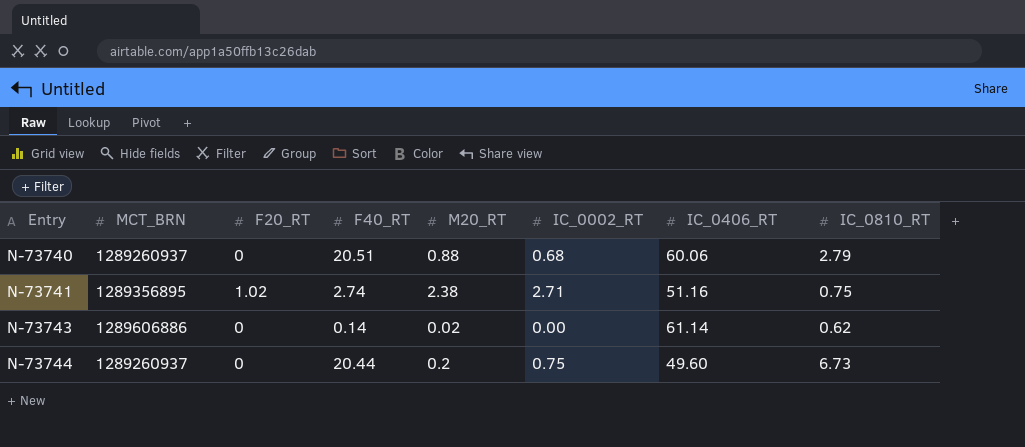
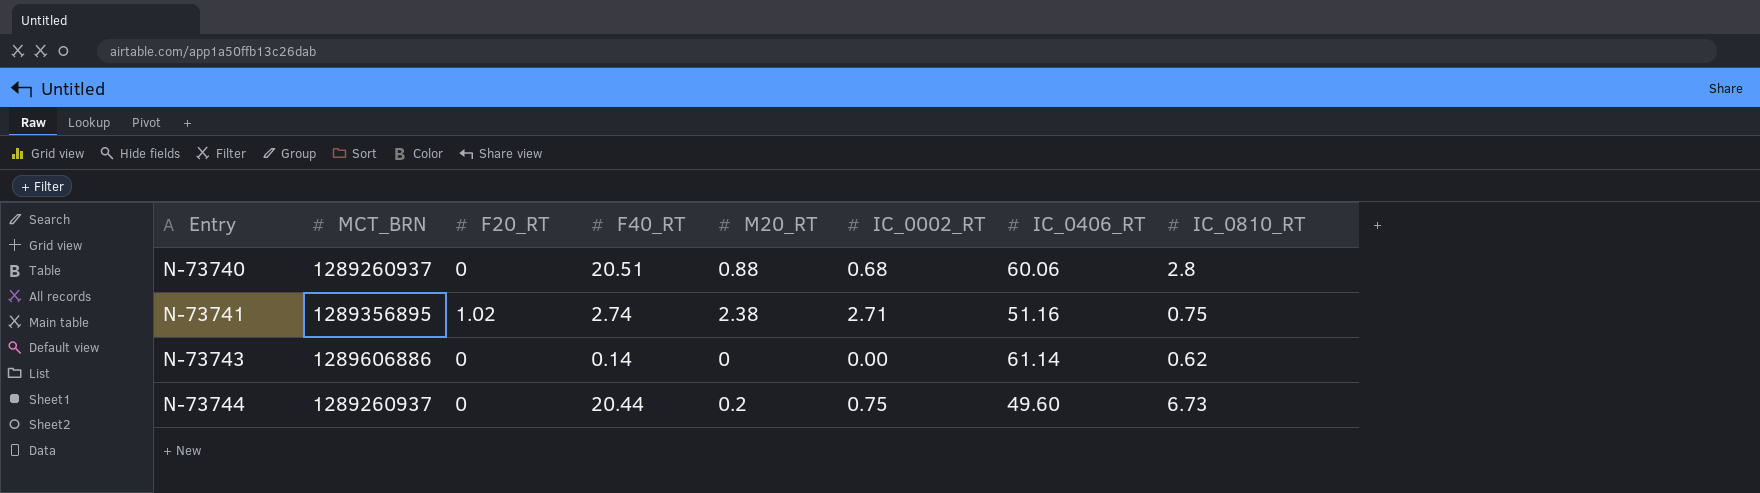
N-73740 | IC_0810_RT: 2.79 -> 2.8
N-73743 | M20_RT: 0.02 -> 0

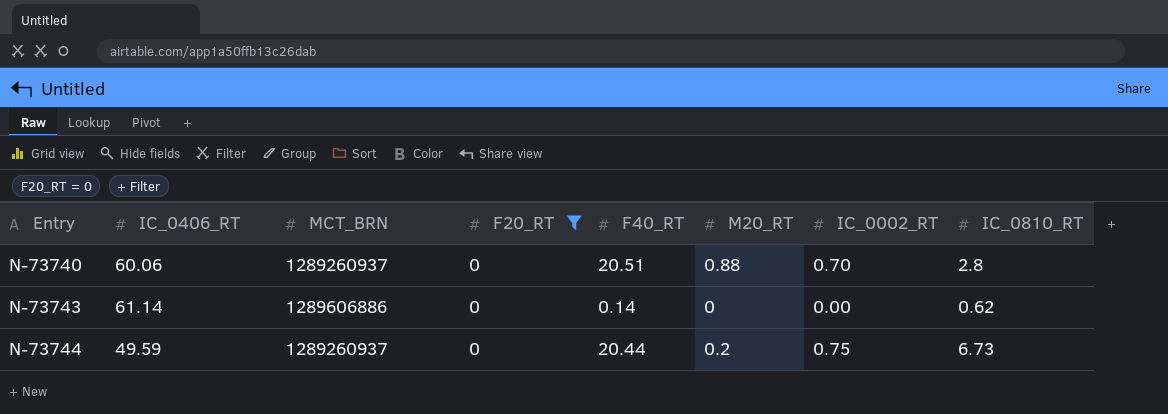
filter: none -> F20_RT = 0
column IC_0406_RT | position: 7 -> 2
N-73740 | IC_0002_RT: 0.68 -> 0.70
N-73744 | IC_0406_RT: 49.60 -> 49.59

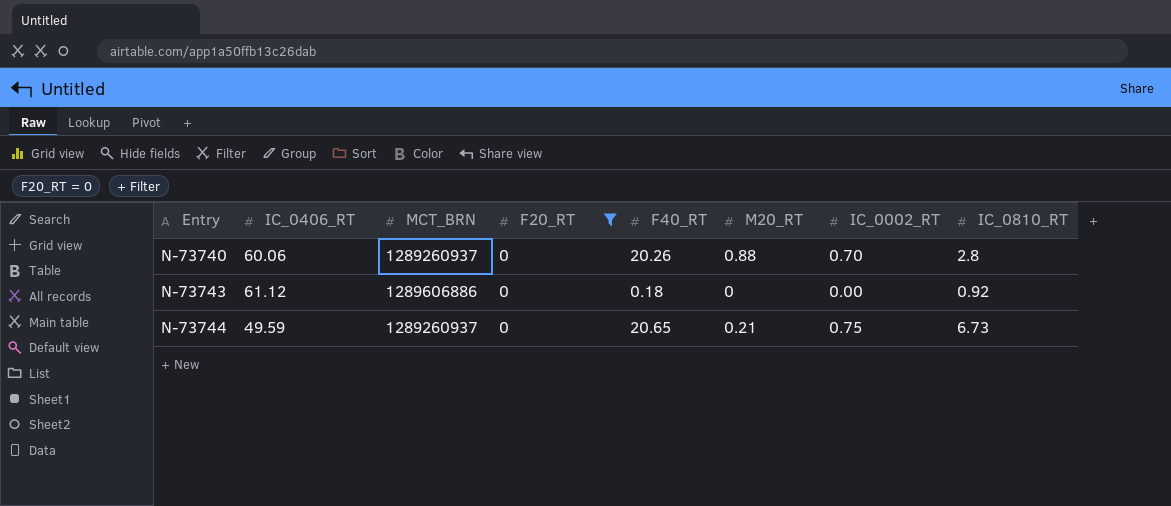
N-73740 | F40_RT: 20.51 -> 20.26
N-73743 | IC_0406_RT: 61.14 -> 61.12
N-73743 | F40_RT: 0.14 -> 0.18
N-73743 | IC_0810_RT: 0.62 -> 0.92
N-73744 | F40_RT: 20.44 -> 20.65
N-73744 | M20_RT: 0.2 -> 0.21

